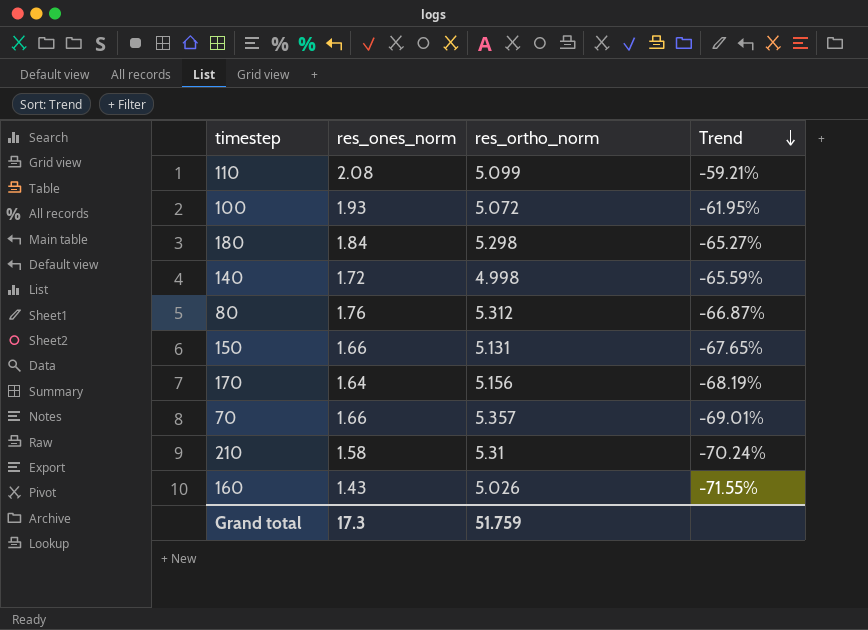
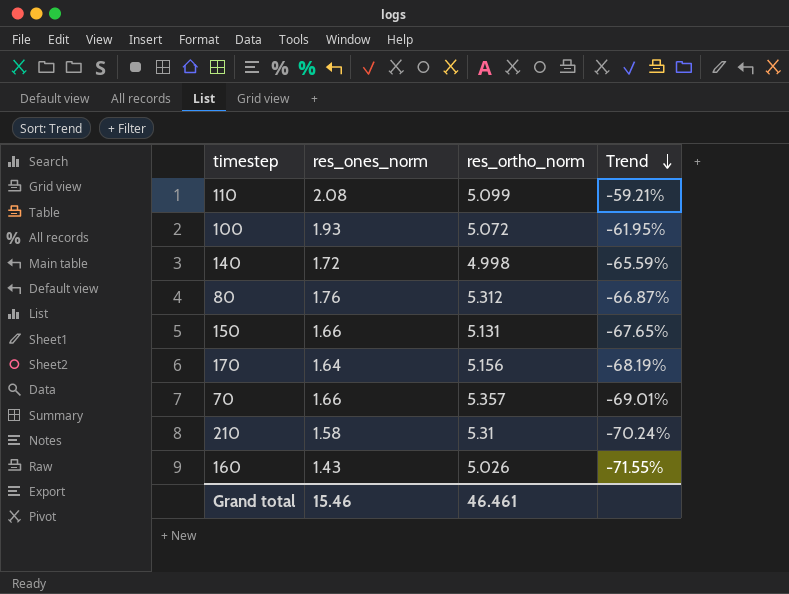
row 180: 1.84 | 5.298 | -65.27% -> none
Grand total | res_ones_norm: 17.3 -> 15.46
Grand total | res_ortho_norm: 51.759 -> 46.461

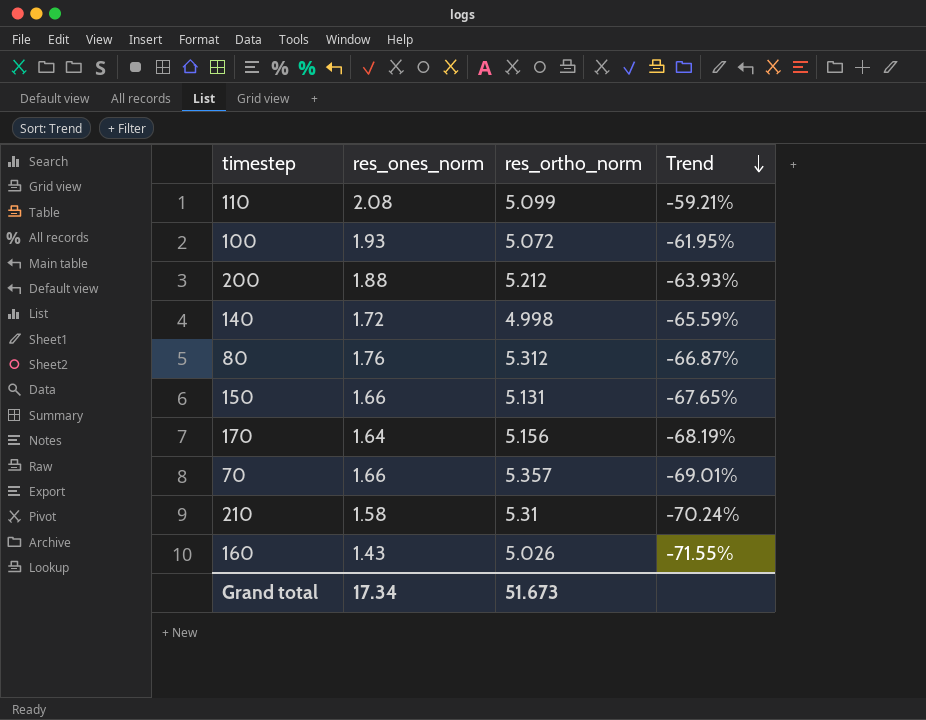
row 200: none -> 1.88 | 5.212 | -63.93%
Grand total | res_ones_norm: 15.46 -> 17.34
Grand total | res_ortho_norm: 46.461 -> 51.673

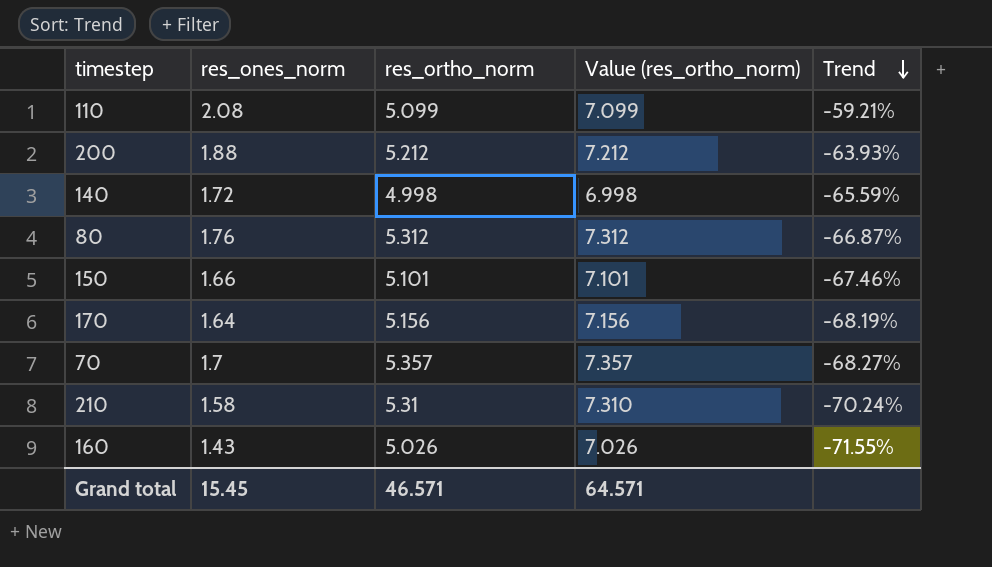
column Value (res_ortho_norm) | formula: none -> [res_ortho_norm] + 2
row 100: 1.93 | 5.072 | -61.95% -> none
150 | res_ortho_norm: 5.131 -> 5.101
150 | Trend: -67.65% -> -67.46%
70 | res_ones_norm: 1.66 -> 1.7
70 | Trend: -69.01% -> -68.27%
Grand total | res_ones_norm: 17.34 -> 15.45
Grand total | res_ortho_norm: 51.673 -> 46.571

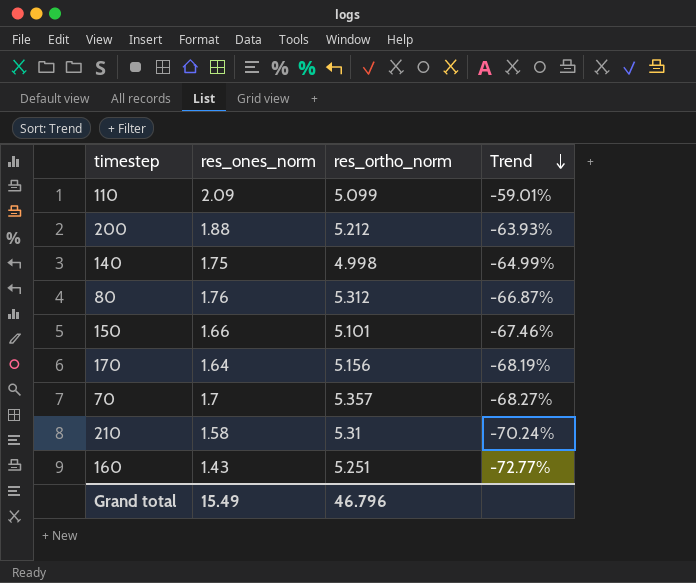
column Value (res_ortho_norm) | formula: [res_ortho_norm] + 2 -> none
110 | res_ones_norm: 2.08 -> 2.09
110 | Trend: -59.21% -> -59.01%
140 | res_ones_norm: 1.72 -> 1.75
140 | Trend: -65.59% -> -64.99%
160 | res_ortho_norm: 5.026 -> 5.251
160 | Trend: -71.55% -> -72.77%
Grand total | res_ones_norm: 15.45 -> 15.49
Grand total | res_ortho_norm: 46.571 -> 46.796

